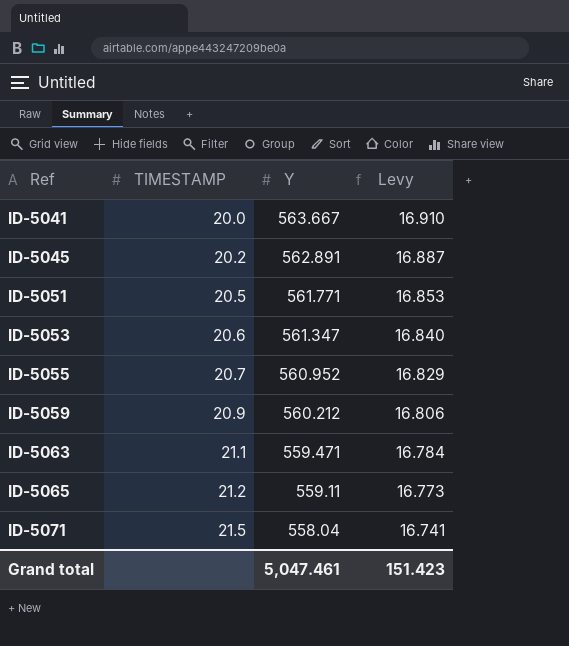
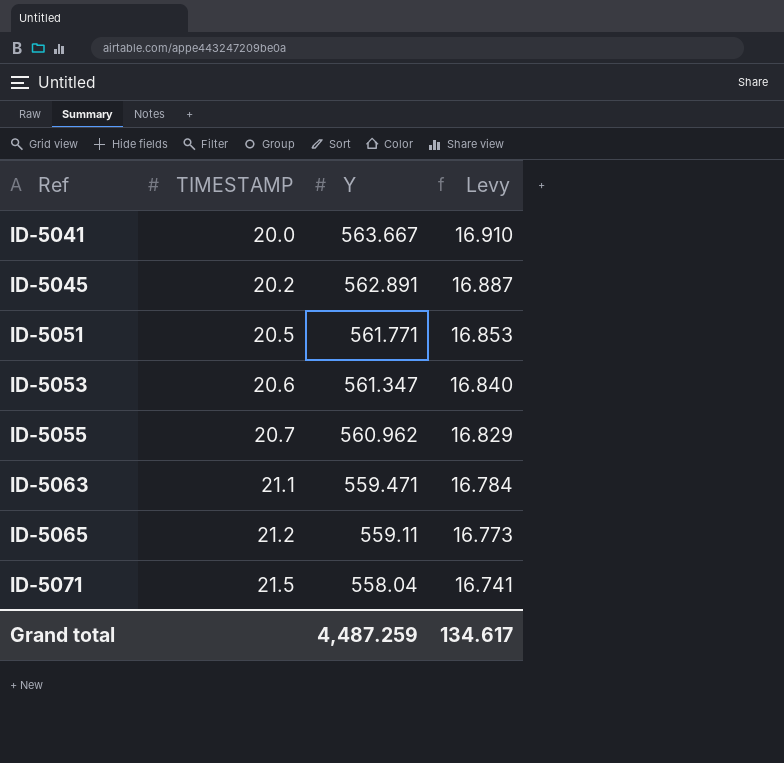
row ID-5059: 20.9 | 560.212 | 16.806 -> none
ID-5055 | Y: 560.952 -> 560.962
Grand total | Y: 5,047.461 -> 4,487.259
Grand total | Levy: 151.423 -> 134.617

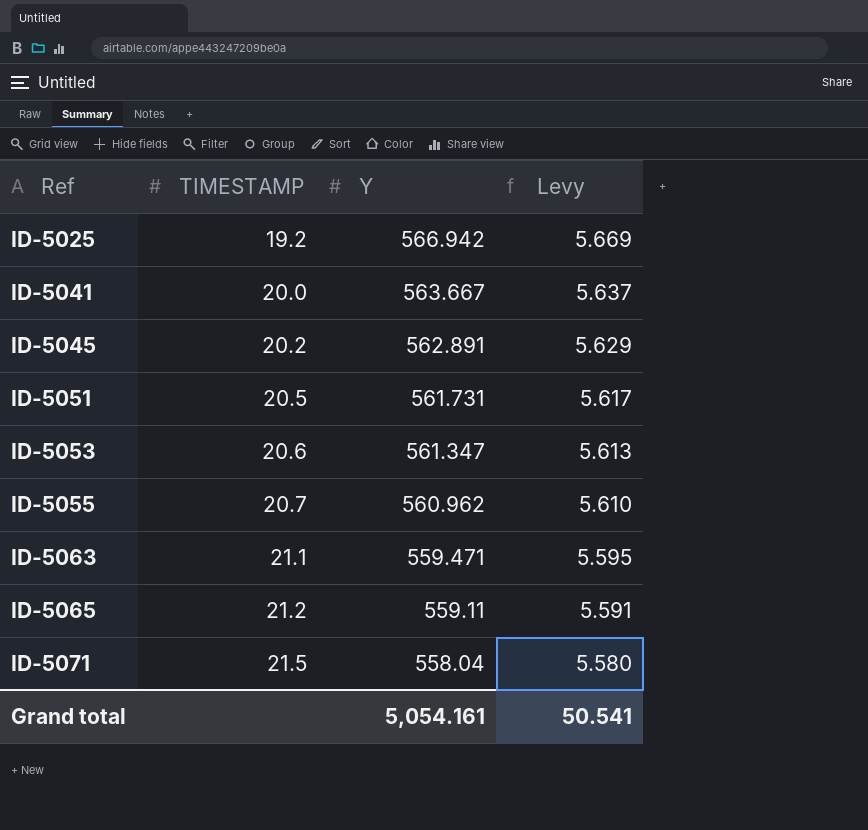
column Levy | formula: [Y] * 0.03 -> [Y] * 0.01
row ID-5025: none -> 19.2 | 566.942 | 5.669
ID-5051 | Y: 561.771 -> 561.731
Grand total | Y: 4,487.259 -> 5,054.161
Grand total | Levy: 134.617 -> 50.541

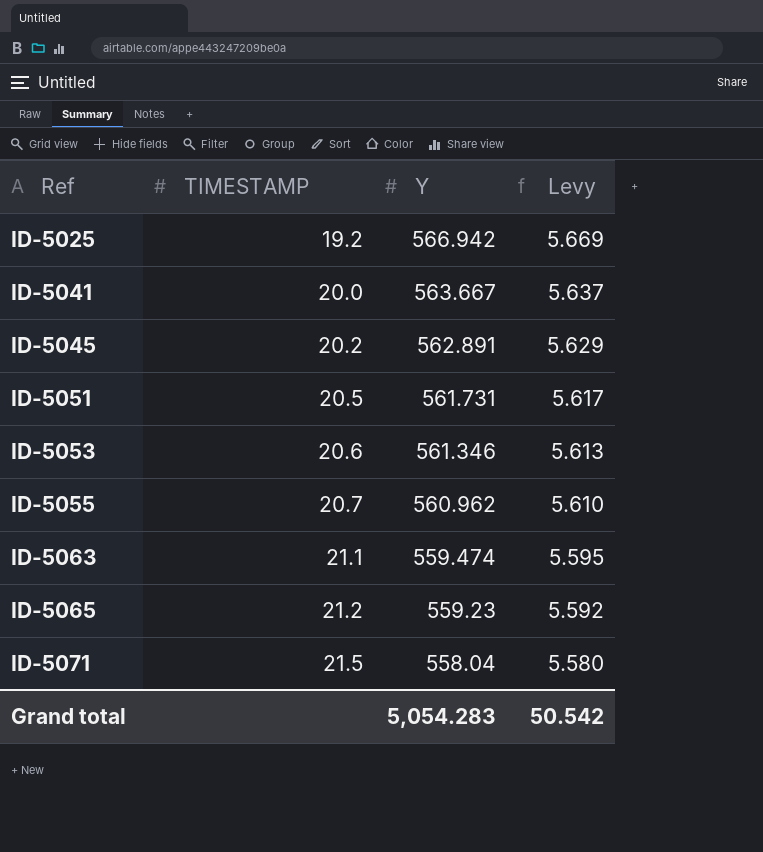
ID-5053 | Y: 561.347 -> 561.346
ID-5063 | Y: 559.471 -> 559.474
ID-5065 | Y: 559.11 -> 559.23
ID-5065 | Levy: 5.591 -> 5.592
Grand total | Y: 5,054.161 -> 5,054.283
Grand total | Levy: 50.541 -> 50.542

